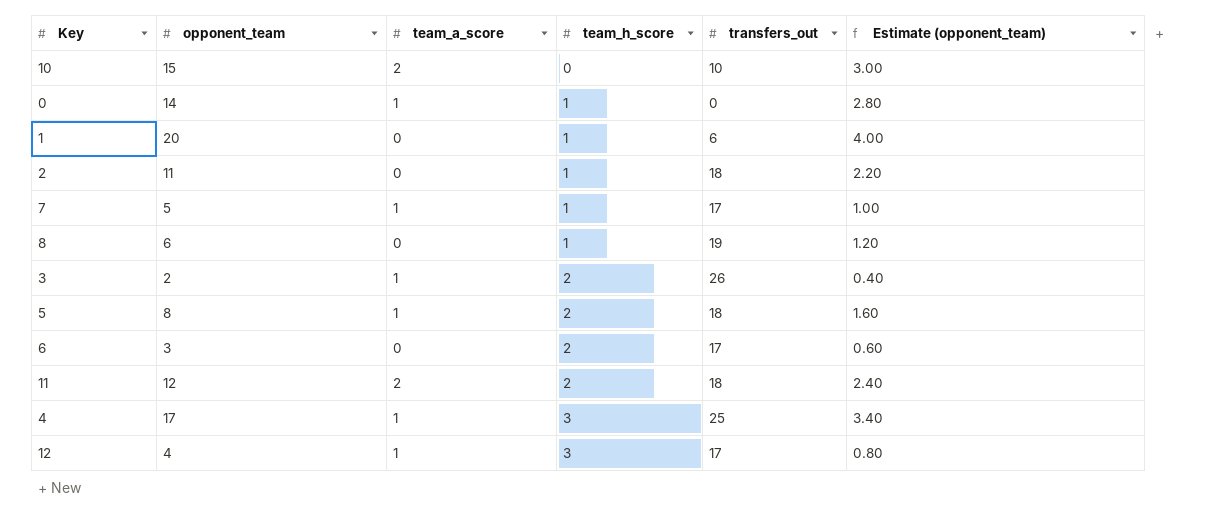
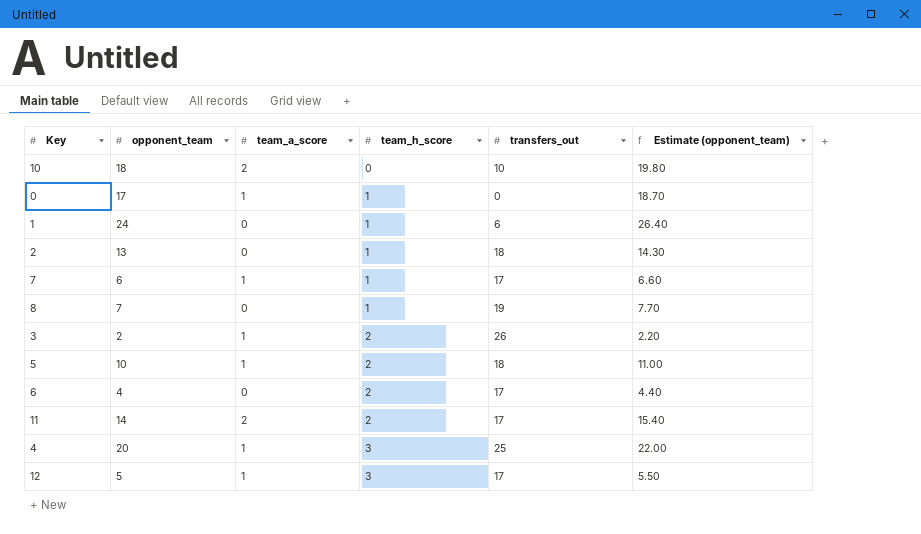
column Estimate (opponent_team) | formula: [opponent_team] * 0.2 -> [opponent_team] * 1.1
10 | opponent_team: 15 -> 18
0 | opponent_team: 14 -> 17
1 | opponent_team: 20 -> 24
2 | opponent_team: 11 -> 13
7 | opponent_team: 5 -> 6
8 | opponent_team: 6 -> 7
5 | opponent_team: 8 -> 10
6 | opponent_team: 3 -> 4
11 | opponent_team: 12 -> 14
11 | transfers_out: 18 -> 17
4 | opponent_team: 17 -> 20
12 | opponent_team: 4 -> 5

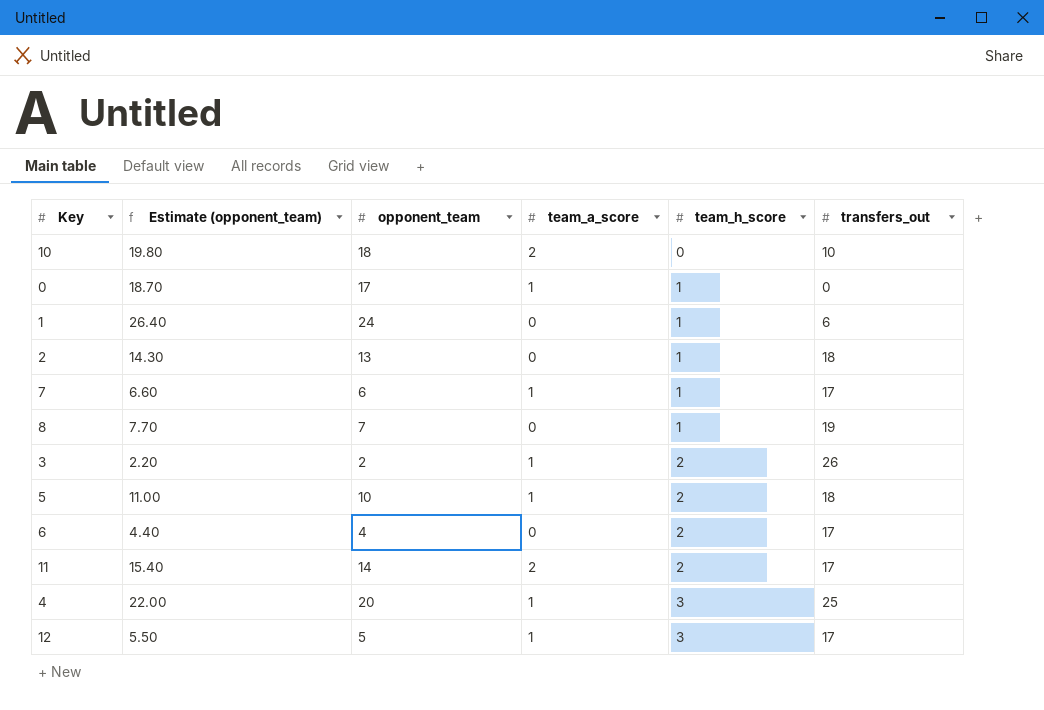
column Estimate (opponent_team) | position: 6 -> 2

